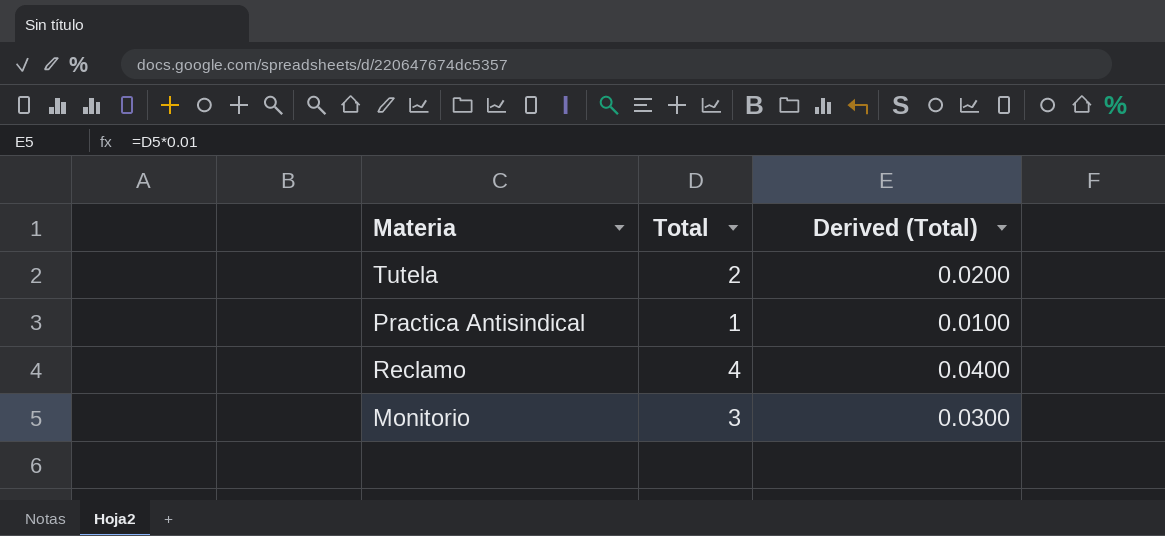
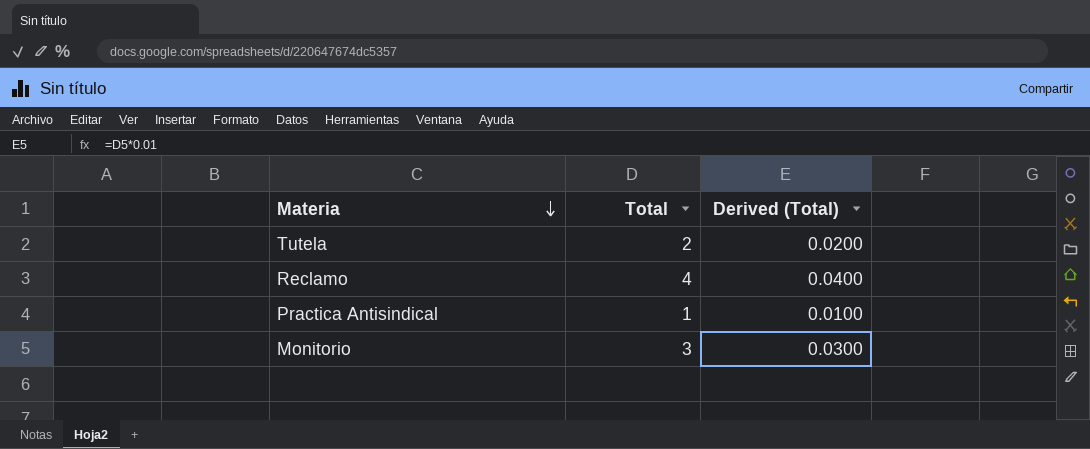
row order: none -> Materia descending

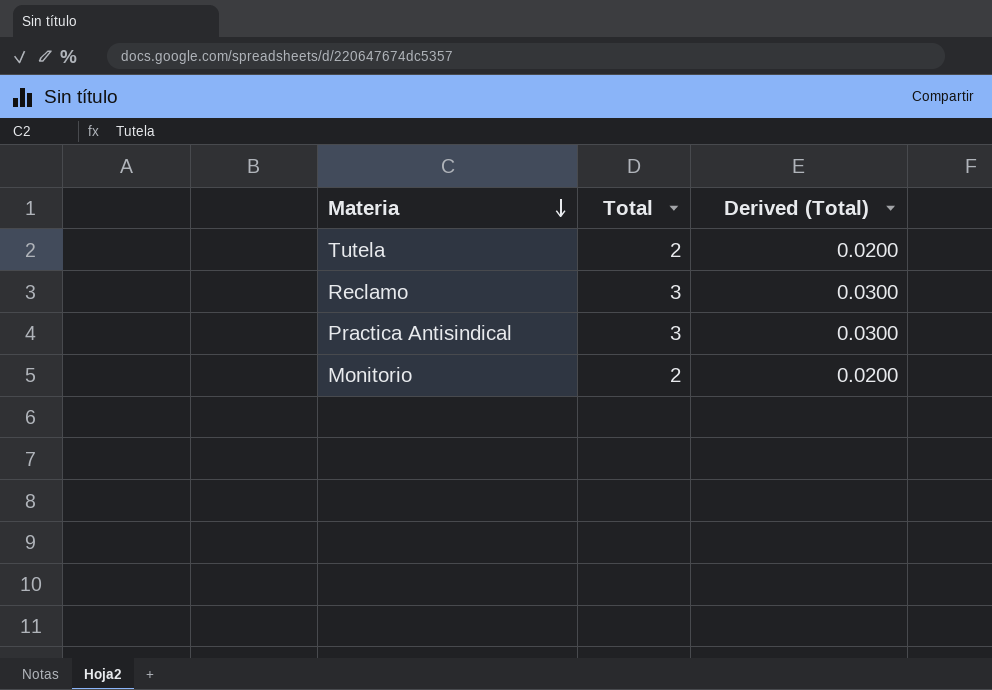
Reclamo | Total: 4 -> 3
Reclamo | Derived (Total): 0.0400 -> 0.0300
Practica Antisindical | Total: 1 -> 3
Practica Antisindical | Derived (Total): 0.0100 -> 0.0300
Monitorio | Total: 3 -> 2
Monitorio | Derived (Total): 0.0300 -> 0.0200

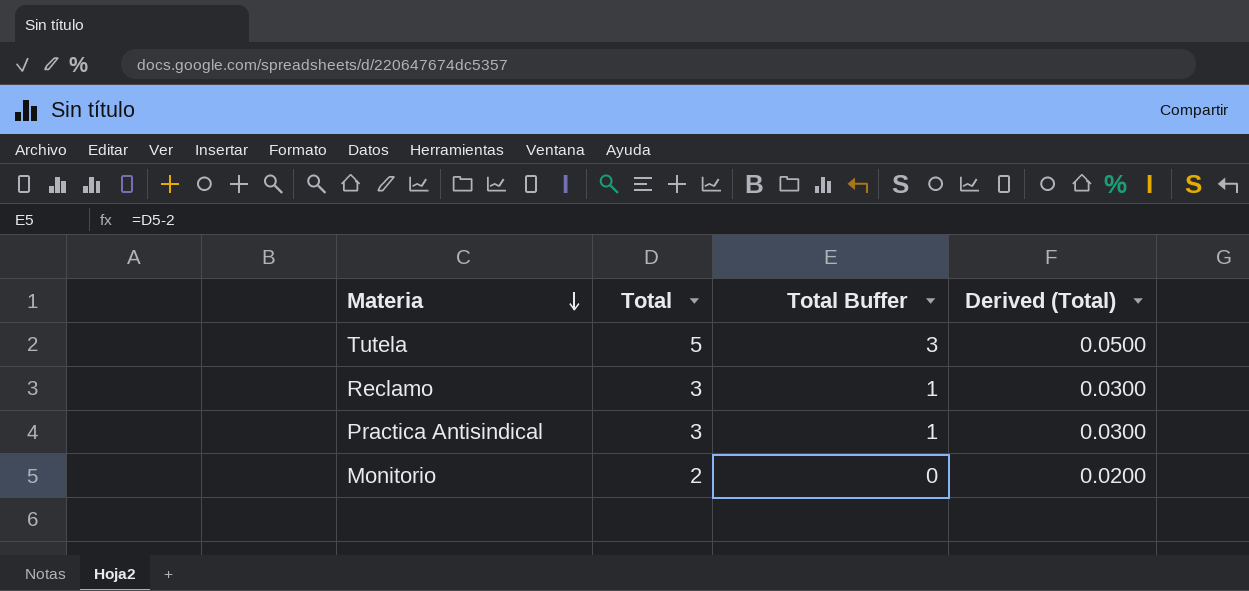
column Total Buffer | formula: none -> [Total] - 2
Tutela | Total: 2 -> 5
Tutela | Derived (Total): 0.0200 -> 0.0500

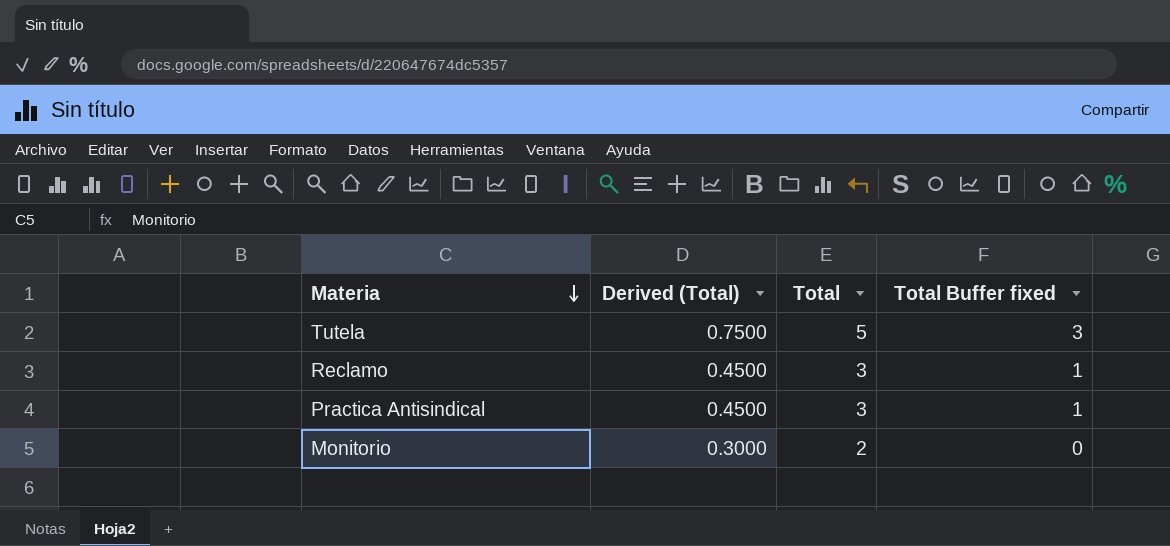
column Derived (Total) | formula: [Total] * 0.01 -> [Total] * 0.15
column Derived (Total) | position: 4 -> 2
column name: Total Buffer -> Total Buffer fixed

